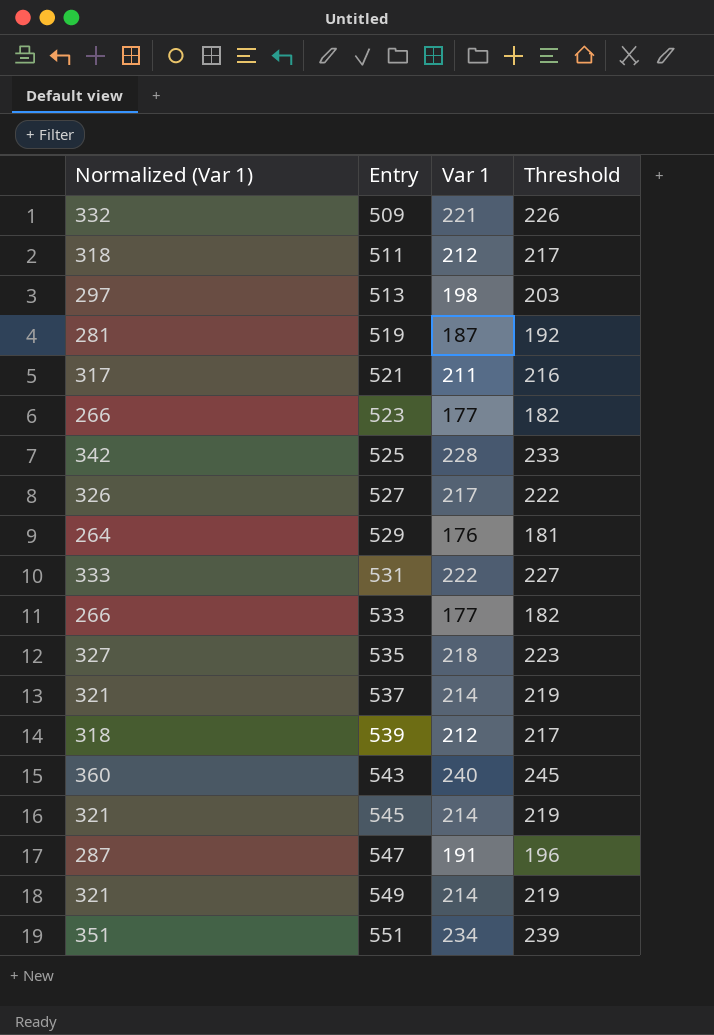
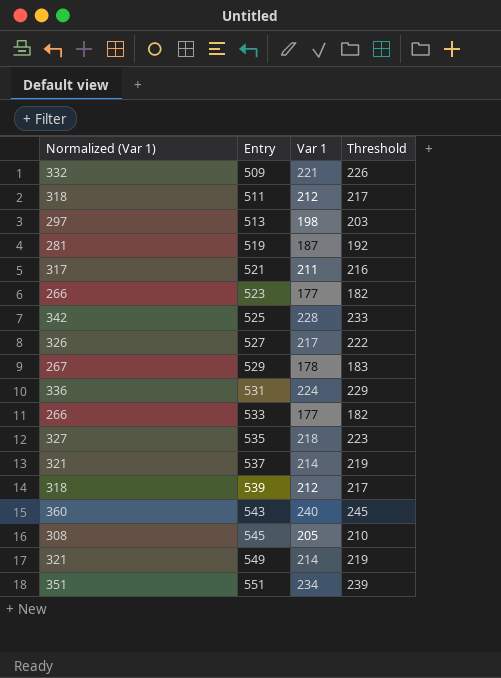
row 547: 287 | 191 | 196 -> none
529 | Normalized (Var 1): 264 -> 267
529 | Var 1: 176 -> 178
529 | Threshold: 181 -> 183
531 | Normalized (Var 1): 333 -> 336
531 | Var 1: 222 -> 224
531 | Threshold: 227 -> 229
545 | Normalized (Var 1): 321 -> 308
545 | Var 1: 214 -> 205
545 | Threshold: 219 -> 210

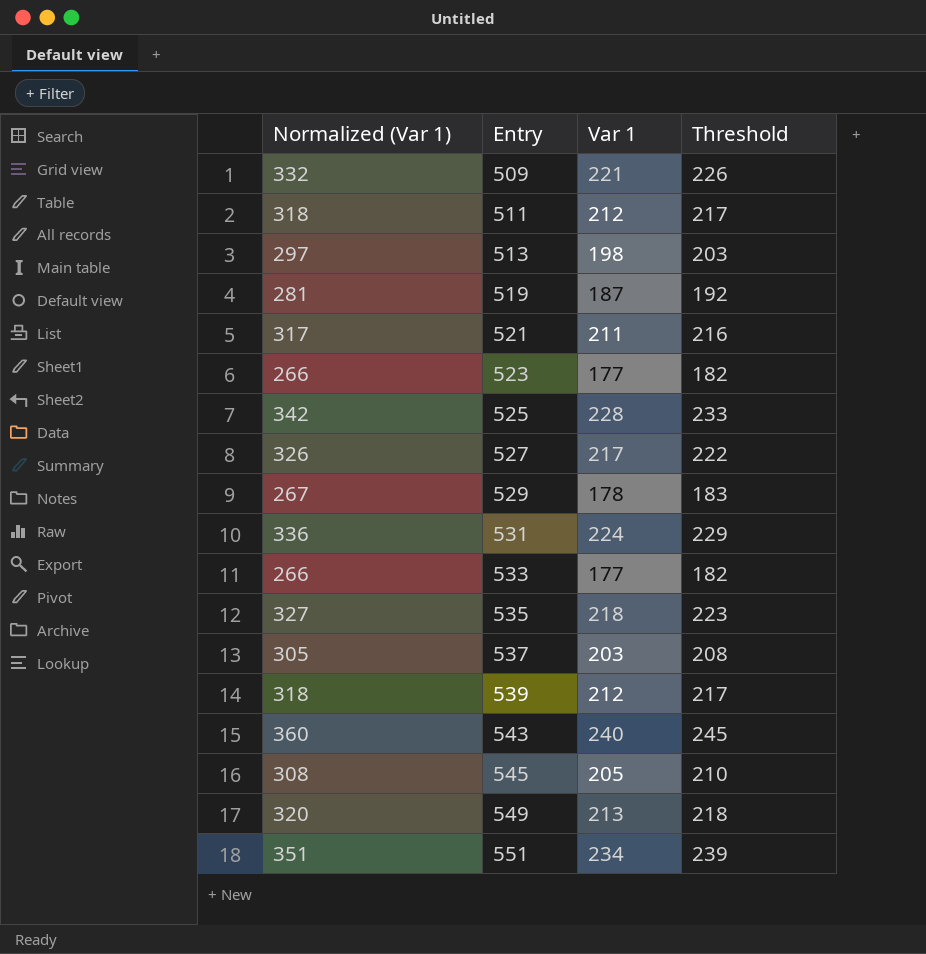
537 | Normalized (Var 1): 321 -> 305
537 | Var 1: 214 -> 203
537 | Threshold: 219 -> 208
549 | Normalized (Var 1): 321 -> 320
549 | Var 1: 214 -> 213
549 | Threshold: 219 -> 218

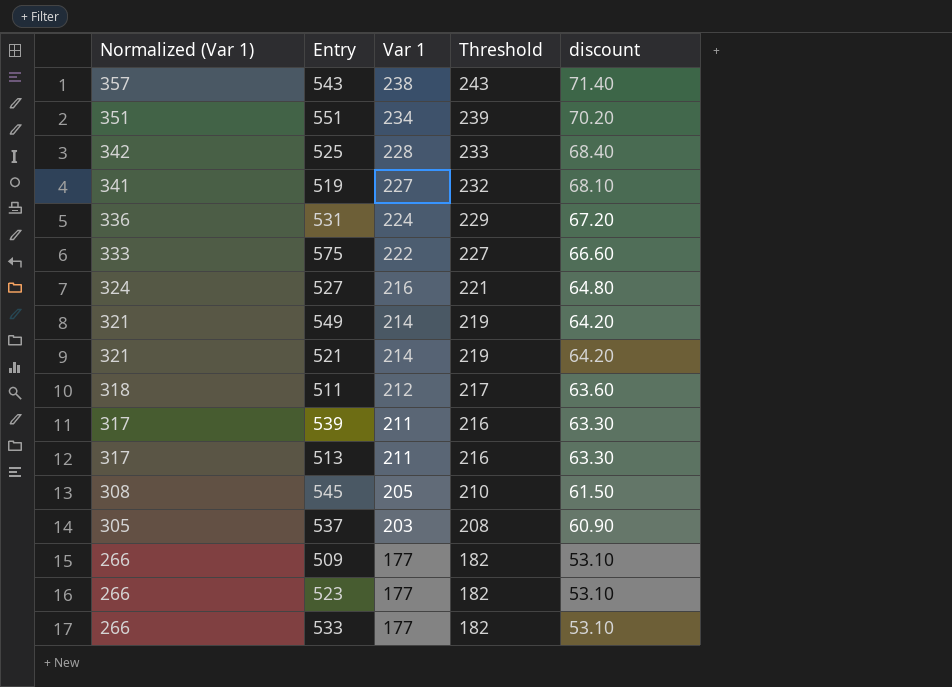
row order: Entry ascending -> Normalized (Var 1) descending
column discount | formula: none -> [Var 1] * 0.3
row 529: 267 | 178 | 183 -> none
row 535: 327 | 218 | 223 -> none
543 | Normalized (Var 1): 360 -> 357
543 | Var 1: 240 -> 238
543 | Threshold: 245 -> 243
519 | Normalized (Var 1): 281 -> 341
519 | Var 1: 187 -> 227
519 | Threshold: 192 -> 232
row 575: none -> 333 | 222 | 227 | 66.60
527 | Normalized (Var 1): 326 -> 324
527 | Var 1: 217 -> 216
527 | Threshold: 222 -> 221
549 | Normalized (Var 1): 320 -> 321
549 | Var 1: 213 -> 214
549 | Threshold: 218 -> 219
521 | Normalized (Var 1): 317 -> 321
521 | Var 1: 211 -> 214
521 | Threshold: 216 -> 219
539 | Normalized (Var 1): 318 -> 317
539 | Var 1: 212 -> 211
539 | Threshold: 217 -> 216
513 | Normalized (Var 1): 297 -> 317
513 | Var 1: 198 -> 211
513 | Threshold: 203 -> 216
509 | Normalized (Var 1): 332 -> 266
509 | Var 1: 221 -> 177
509 | Threshold: 226 -> 182

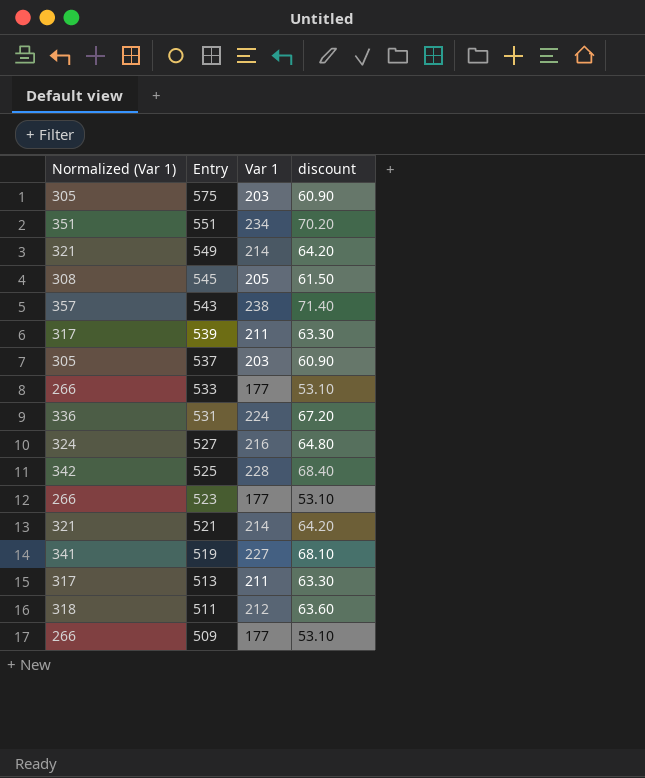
row order: Normalized (Var 1) descending -> Entry descending
column Threshold | formula: [Var 1] + 5 -> none
575 | Normalized (Var 1): 333 -> 305
575 | Var 1: 222 -> 203
575 | discount: 66.60 -> 60.90

